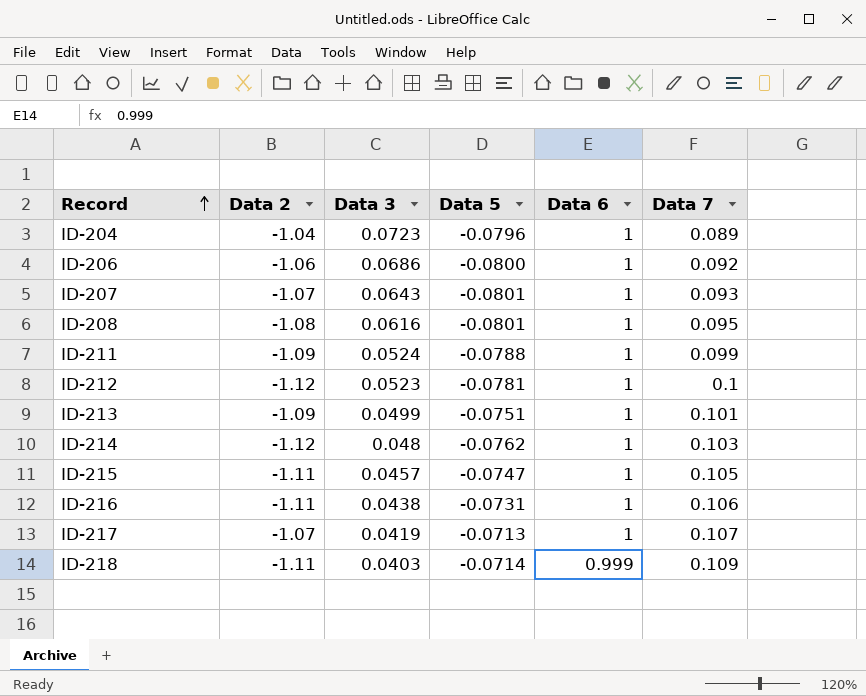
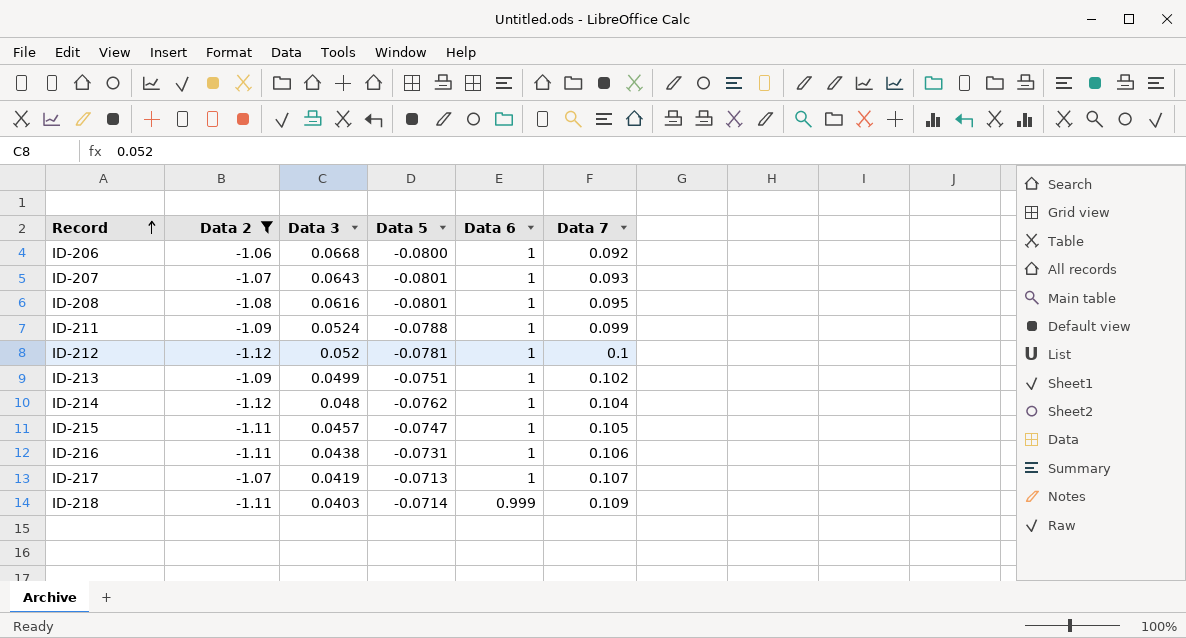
filter: none -> Data 2 != -1.04
ID-206 | Data 3: 0.0686 -> 0.0668
ID-212 | Data 3: 0.0523 -> 0.052
ID-213 | Data 7: 0.101 -> 0.102
ID-214 | Data 7: 0.103 -> 0.104

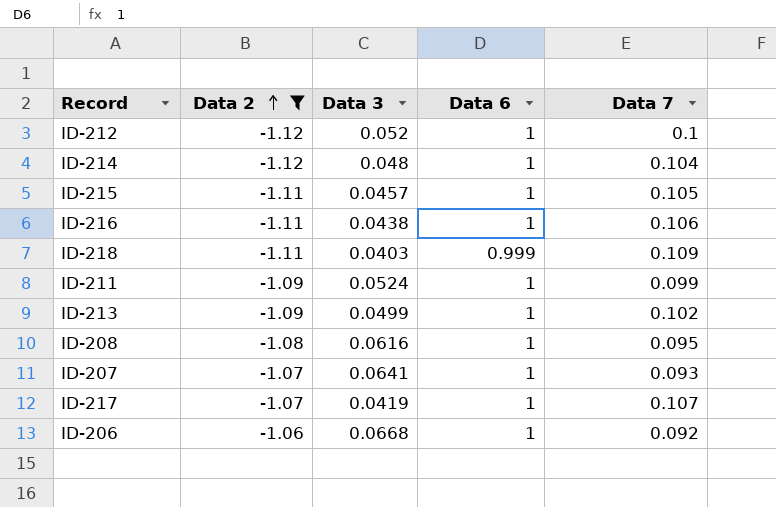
row order: Record ascending -> Data 2 ascending
column Data 5 | position: 4 -> none
ID-207 | Data 3: 0.0643 -> 0.0641

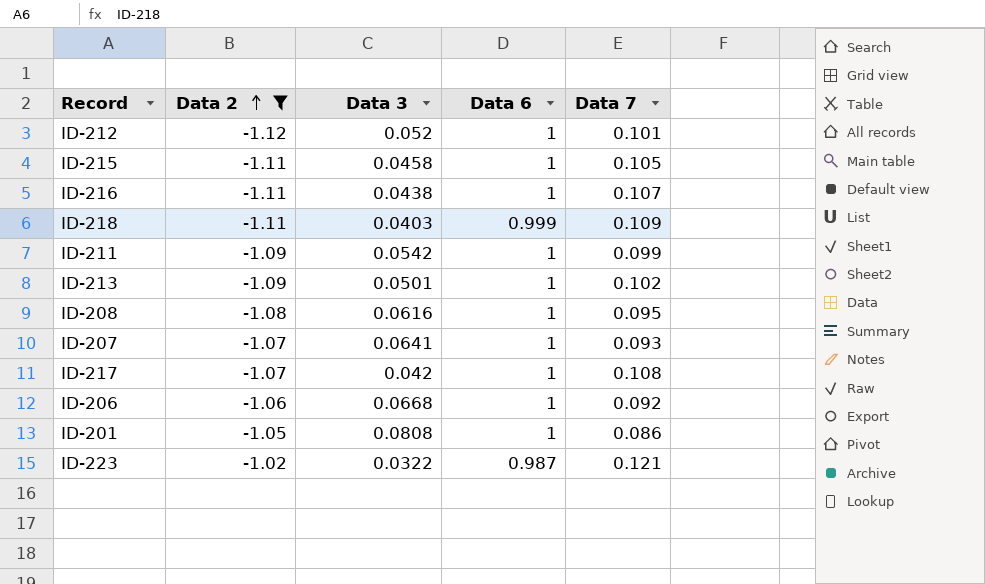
row ID-214: -1.12 | 0.048 | 1 | 0.104 -> none
ID-212 | Data 7: 0.1 -> 0.101
ID-215 | Data 3: 0.0457 -> 0.0458
ID-216 | Data 7: 0.106 -> 0.107
ID-211 | Data 3: 0.0524 -> 0.0542
ID-213 | Data 3: 0.0499 -> 0.0501
ID-217 | Data 3: 0.0419 -> 0.042
ID-217 | Data 7: 0.107 -> 0.108
row ID-201: none -> -1.05 | 0.0808 | 1 | 0.086
row ID-223: none -> -1.02 | 0.0322 | 0.987 | 0.121

